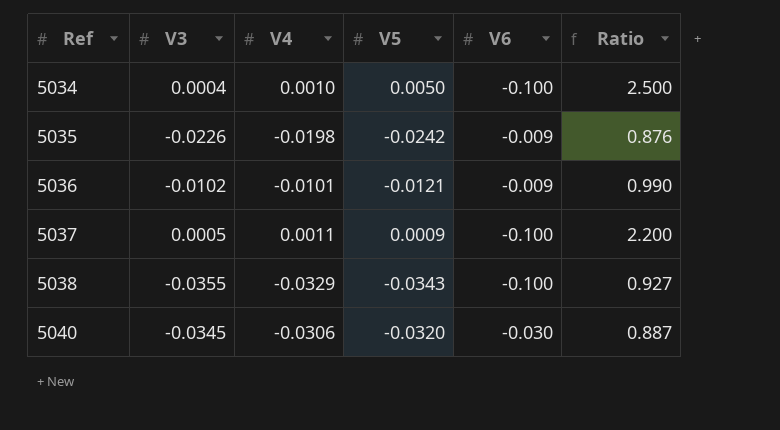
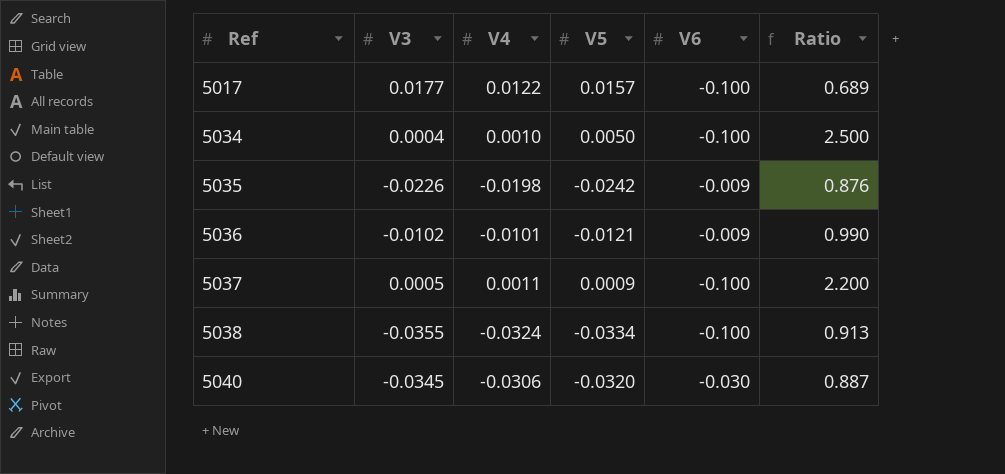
row 5017: none -> 0.0177 | 0.0122 | 0.0157 | -0.100 | 0.689
5038 | V4: -0.0329 -> -0.0324
5038 | V5: -0.0343 -> -0.0334
5038 | Ratio: 0.927 -> 0.913

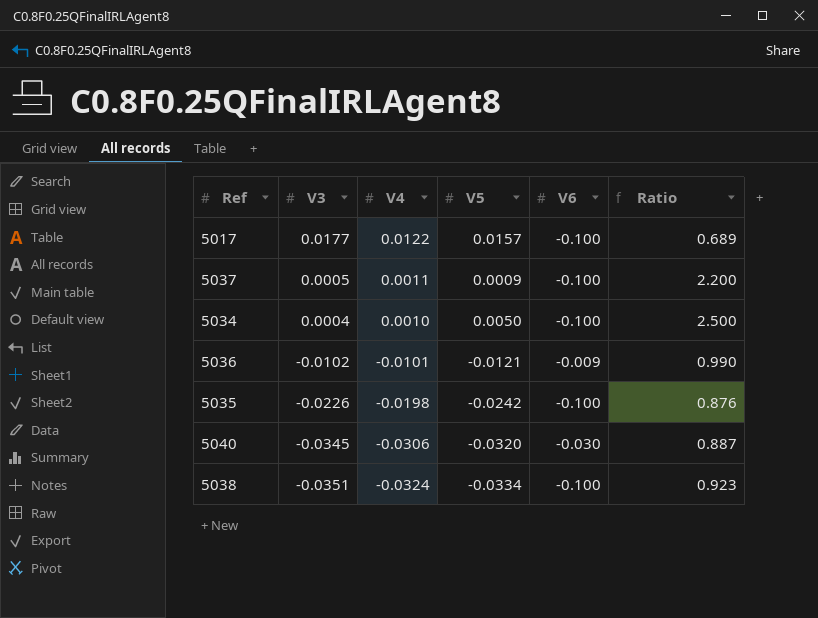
row order: Ref ascending -> V3 descending
5035 | V6: -0.009 -> -0.100
5038 | V3: -0.0355 -> -0.0351
5038 | Ratio: 0.913 -> 0.923

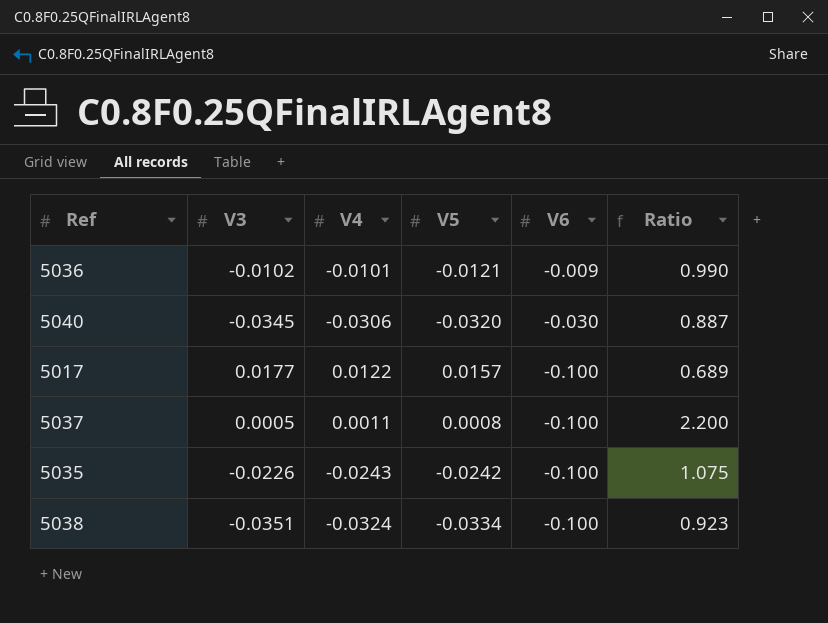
row order: V3 descending -> V6 descending
row 5034: 0.0004 | 0.0010 | 0.0050 | -0.100 | 2.500 -> none
5037 | V5: 0.0009 -> 0.0008
5035 | V4: -0.0198 -> -0.0243
5035 | Ratio: 0.876 -> 1.075

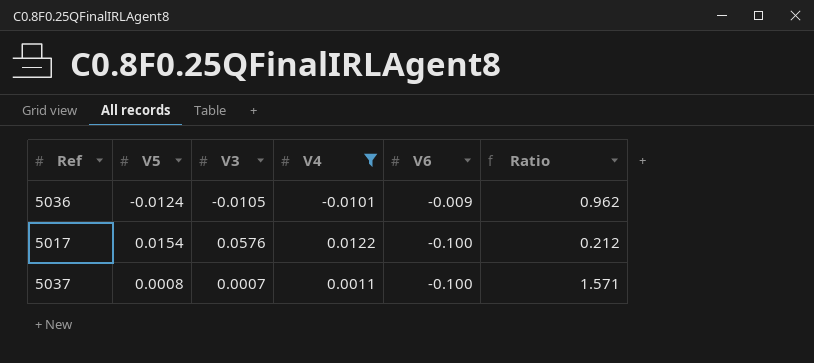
filter: none -> V4 >= -0.0101
column V5 | position: 4 -> 2
5036 | V5: -0.0121 -> -0.0124
5036 | V3: -0.0102 -> -0.0105
5036 | Ratio: 0.990 -> 0.962
5017 | V5: 0.0157 -> 0.0154
5017 | V3: 0.0177 -> 0.0576
5017 | Ratio: 0.689 -> 0.212
5037 | V3: 0.0005 -> 0.0007
5037 | Ratio: 2.200 -> 1.571

